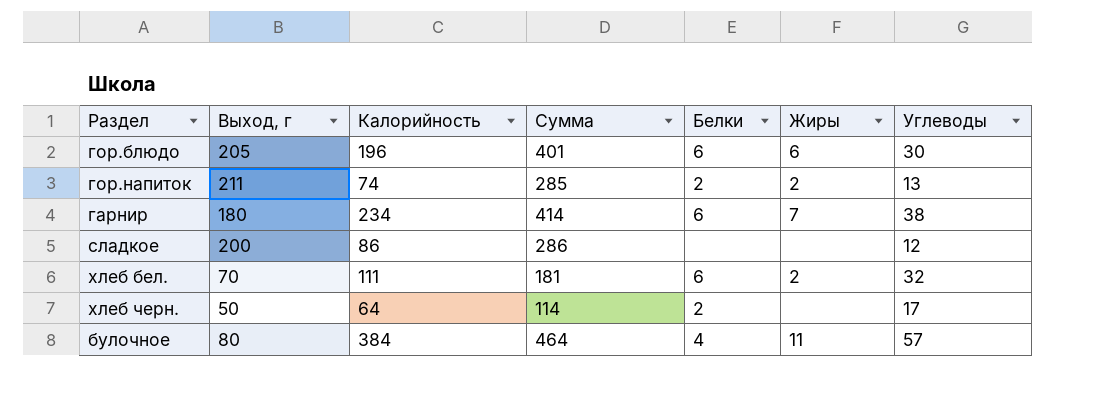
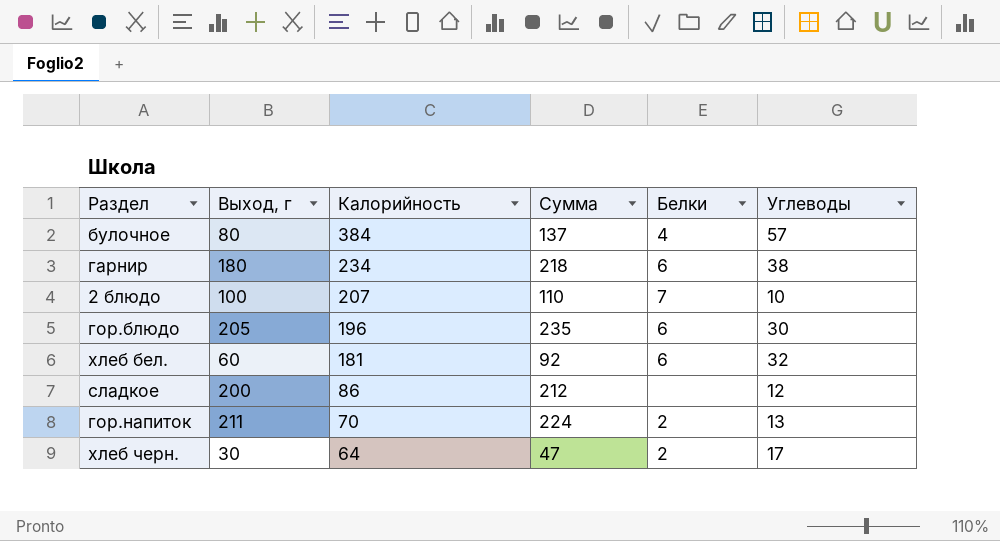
row order: none -> Калорийность descending
column Жиры | position: 6 -> none
column Сумма | formula: [Выход, г] + [Калорийность] -> [Выход, г] + [Углеводы]
row 2 блюдо: none -> 100 | 207 | 110 | 7 | 10
хлеб бел. | Выход, г: 70 -> 60
хлеб бел. | Калорийность: 111 -> 181
гор.напиток | Калорийность: 74 -> 70
хлеб черн. | Выход, г: 50 -> 30

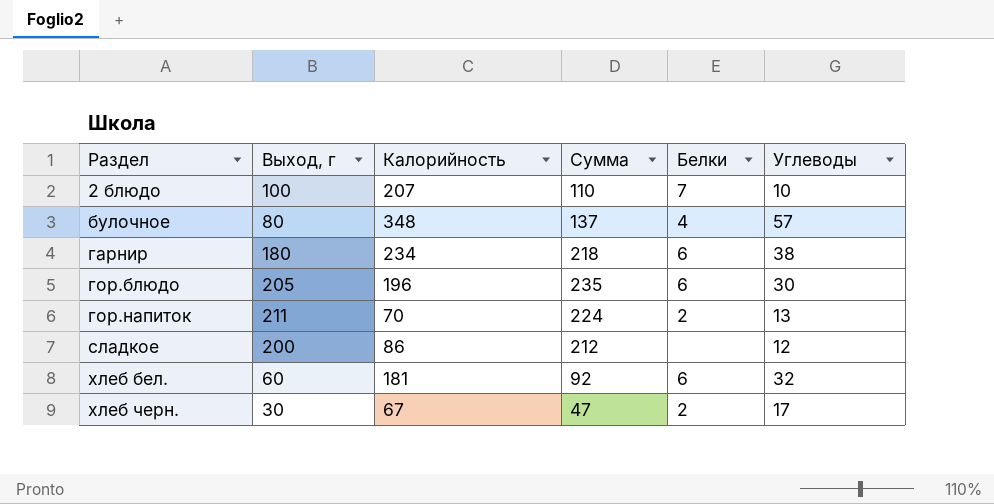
row order: Калорийность descending -> Раздел ascending
булочное | Калорийность: 384 -> 348
хлеб черн. | Калорийность: 64 -> 67

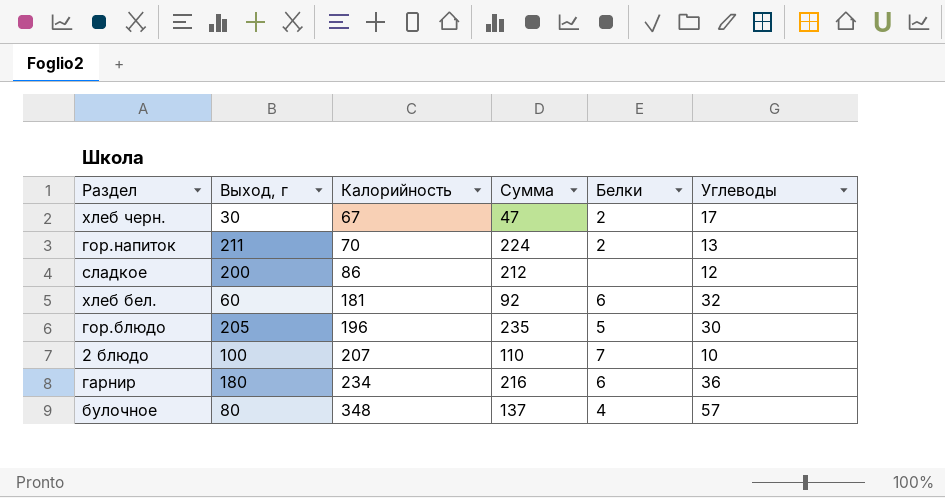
row order: Раздел ascending -> Калорийность ascending
гор.блюдо | Белки: 6 -> 5
гарнир | Сумма: 218 -> 216
гарнир | Углеводы: 38 -> 36

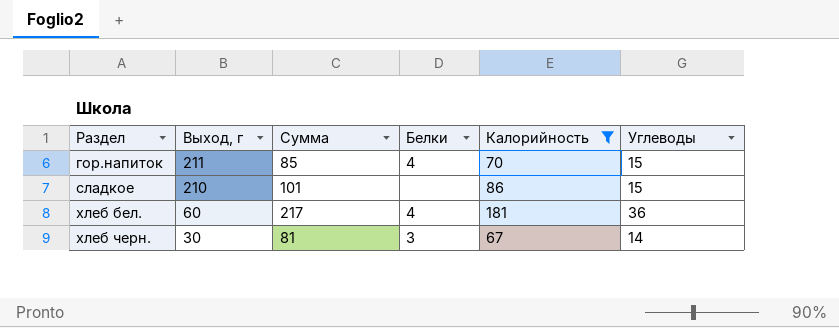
filter: none -> Калорийность <= 181
row order: Калорийность ascending -> Раздел ascending
column Сумма | formula: [Выход, г] + [Углеводы] -> [Калорийность] + [Углеводы]
column Калорийность | position: 3 -> 5
гор.напиток | Белки: 2 -> 4
гор.напиток | Углеводы: 13 -> 15
сладкое | Выход, г: 200 -> 210
сладкое | Углеводы: 12 -> 15
хлеб бел. | Белки: 6 -> 4
хлеб бел. | Углеводы: 32 -> 36
хлеб черн. | Белки: 2 -> 3
хлеб черн. | Углеводы: 17 -> 14

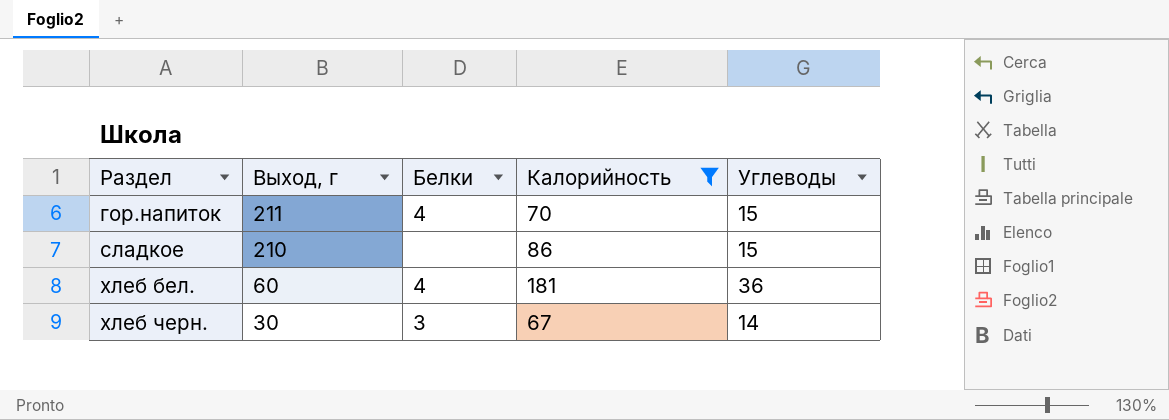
column Сумма | formula: [Калорийность] + [Углеводы] -> none

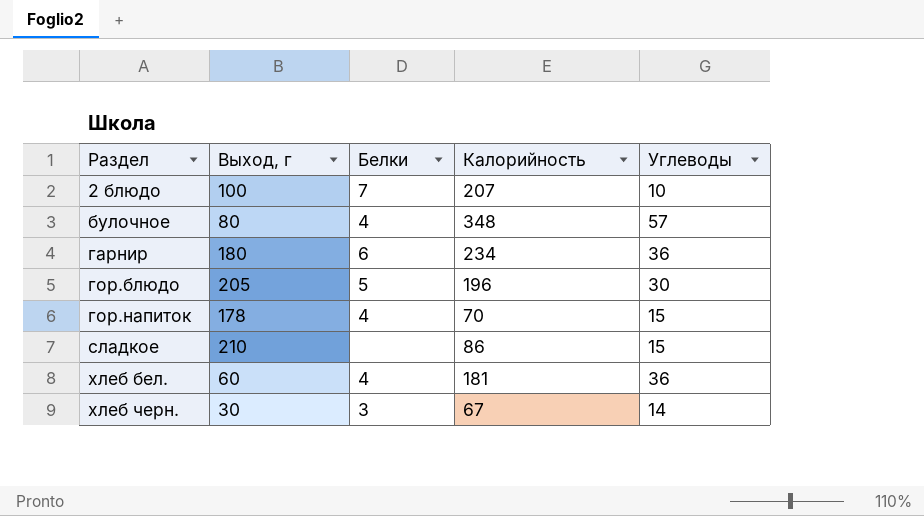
filter: Калорийность <= 181 -> none
гор.напиток | Выход, г: 211 -> 178

